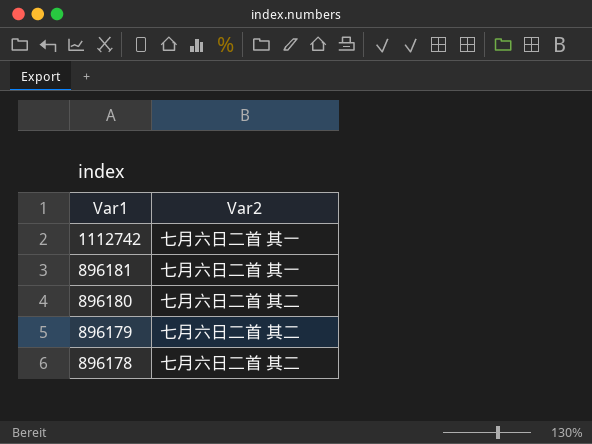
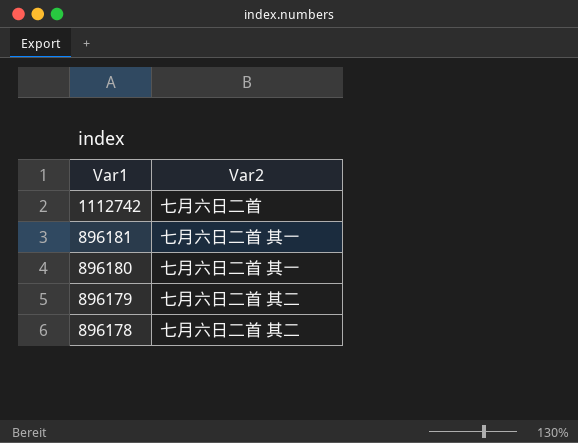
1112742 | Var2: 七月六日二首 其一 -> 七月六日二首
896180 | Var2: 七月六日二首 其二 -> 七月六日二首 其一

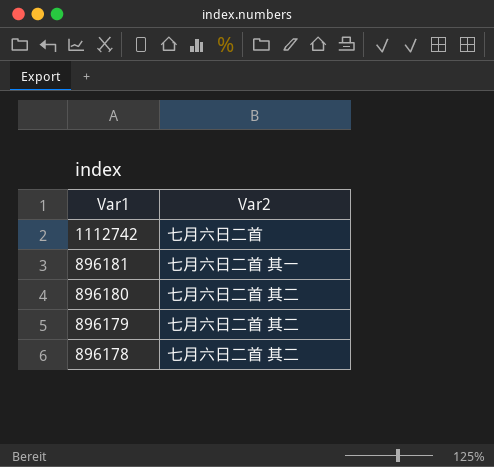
896180 | Var2: 七月六日二首 其一 -> 七月六日二首 其二

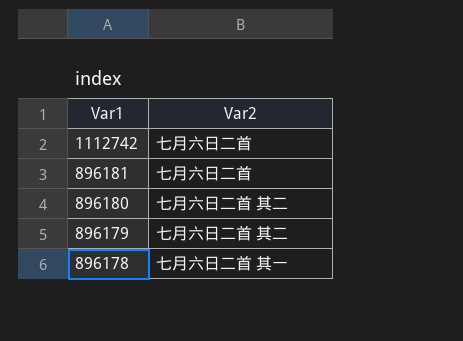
896181 | Var2: 七月六日二首 其一 -> 七月六日二首
896178 | Var2: 七月六日二首 其二 -> 七月六日二首 其一

